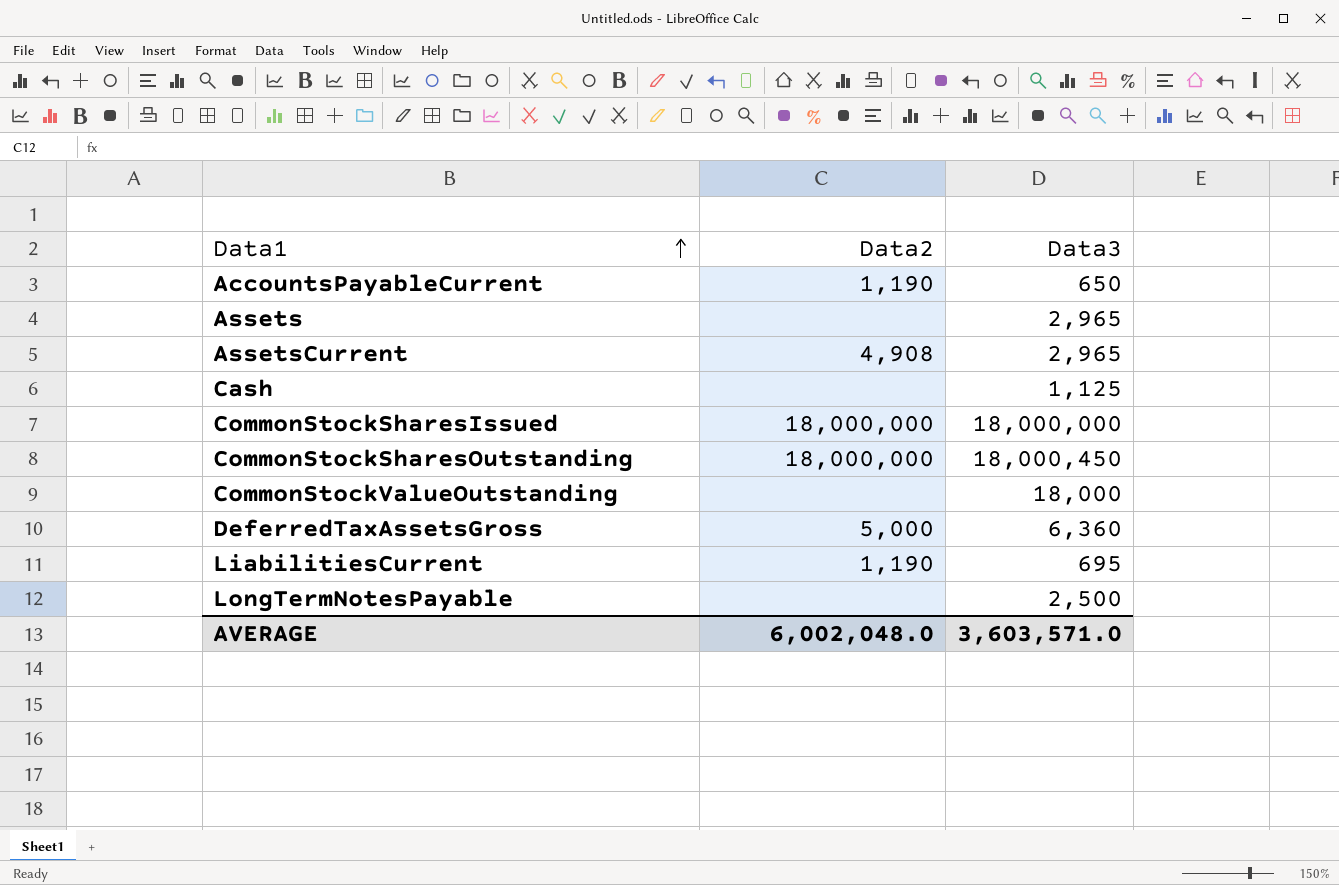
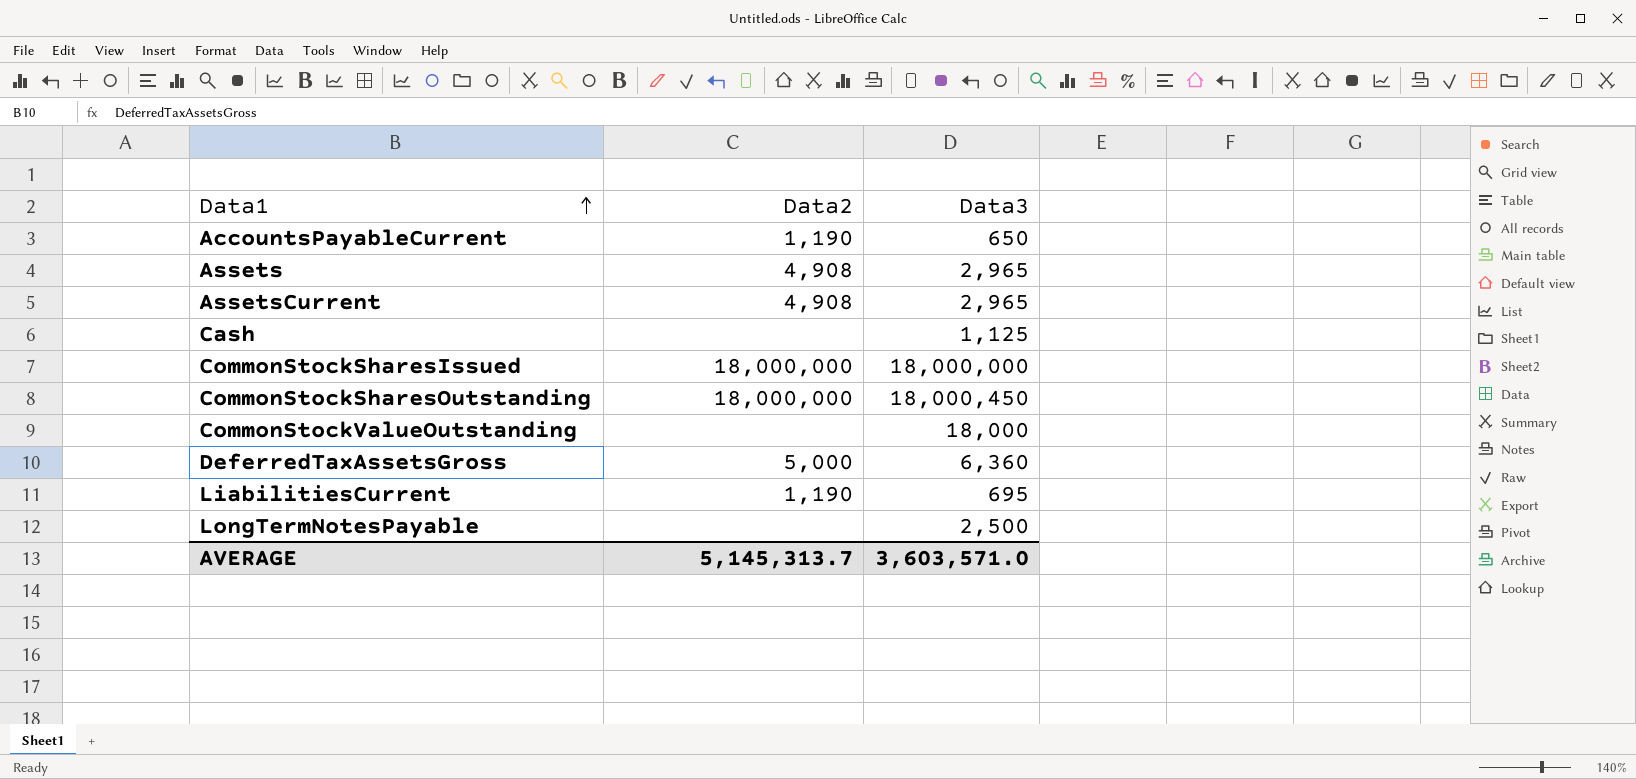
Assets | Data2: none -> 4,908
AVERAGE | Data2: 6,002,048.0 -> 5,145,313.7

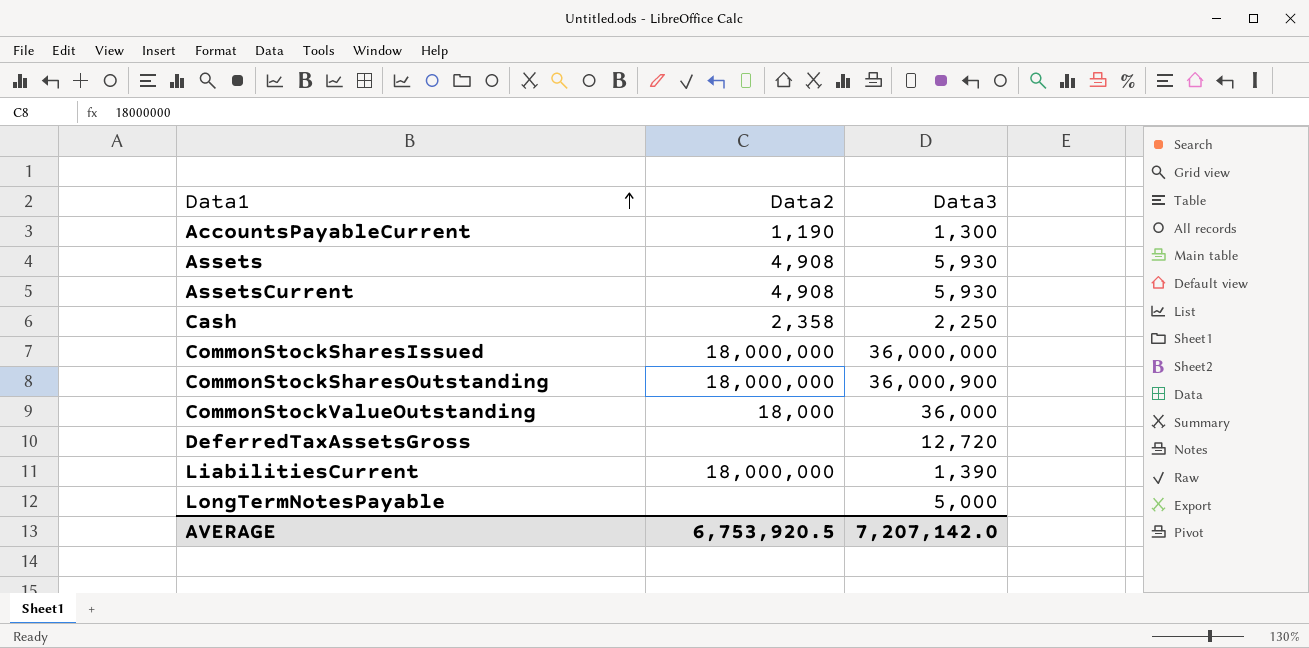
AccountsPayableCurrent | Data3: 650 -> 1,300
Assets | Data3: 2,965 -> 5,930
AssetsCurrent | Data3: 2,965 -> 5,930
Cash | Data2: none -> 2,358
Cash | Data3: 1,125 -> 2,250
CommonStockSharesIssued | Data3: 18,000,000 -> 36,000,000
CommonStockSharesOutstanding | Data3: 18,000,450 -> 36,000,900
CommonStockValueOutstanding | Data2: none -> 18,000
CommonStockValueOutstanding | Data3: 18,000 -> 36,000
DeferredTaxAssetsGross | Data2: 5,000 -> none
DeferredTaxAssetsGross | Data3: 6,360 -> 12,720
LiabilitiesCurrent | Data2: 1,190 -> 18,000,000
LiabilitiesCurrent | Data3: 695 -> 1,390
LongTermNotesPayable | Data3: 2,500 -> 5,000
AVERAGE | Data2: 5,145,313.7 -> 6,753,920.5
AVERAGE | Data3: 3,603,571.0 -> 7,207,142.0

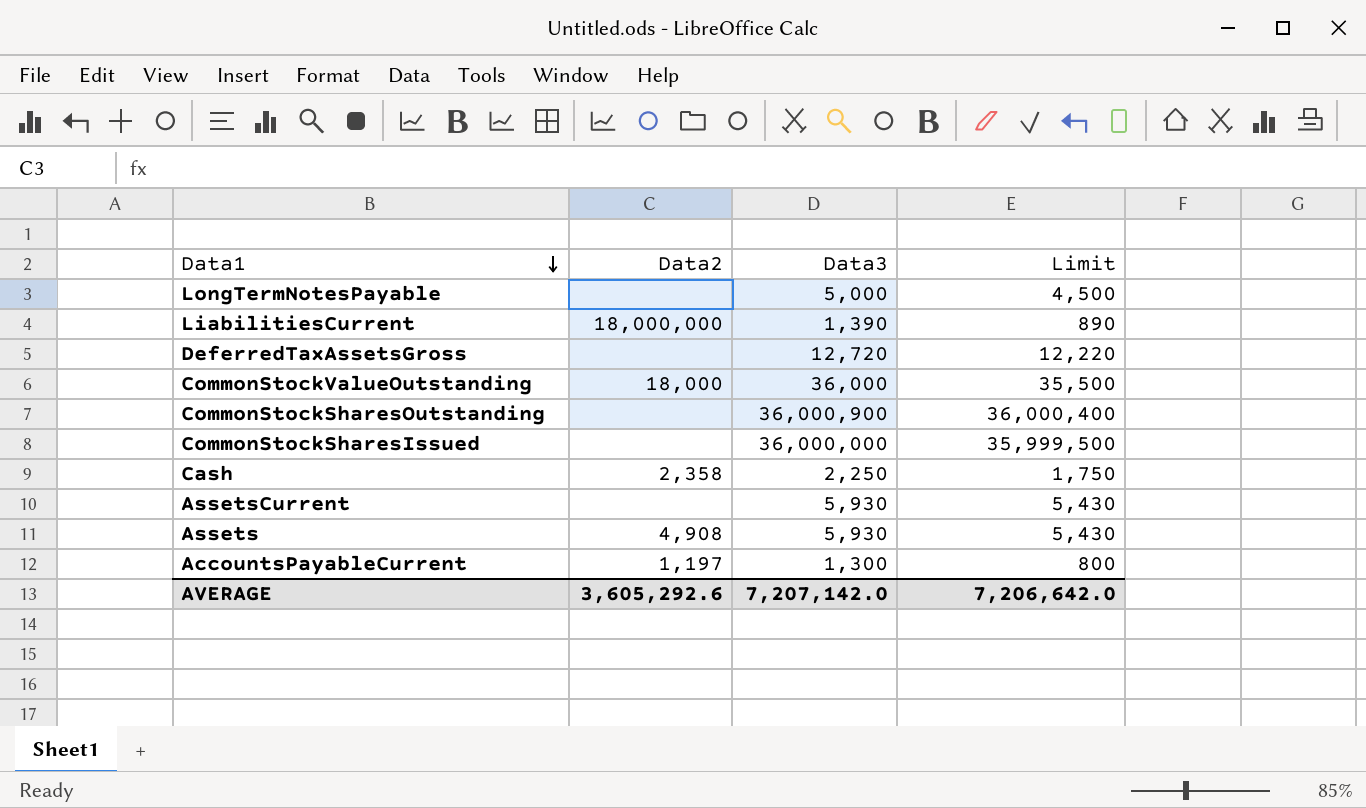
row order: Data1 ascending -> Data1 descending
column Limit | formula: none -> [Data3] - 500
CommonStockSharesOutstanding | Data2: 18,000,000 -> none
CommonStockSharesIssued | Data2: 18,000,000 -> none
AssetsCurrent | Data2: 4,908 -> none
AccountsPayableCurrent | Data2: 1,190 -> 1,197
AVERAGE | Data2: 6,753,920.5 -> 3,605,292.6

